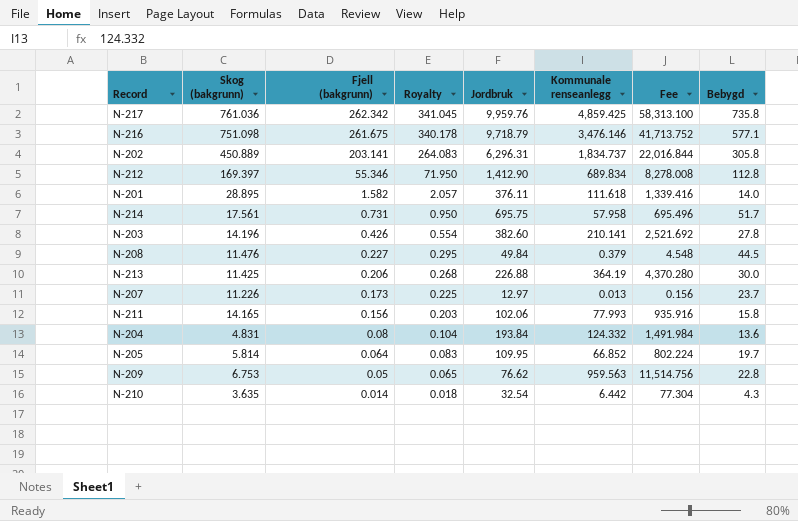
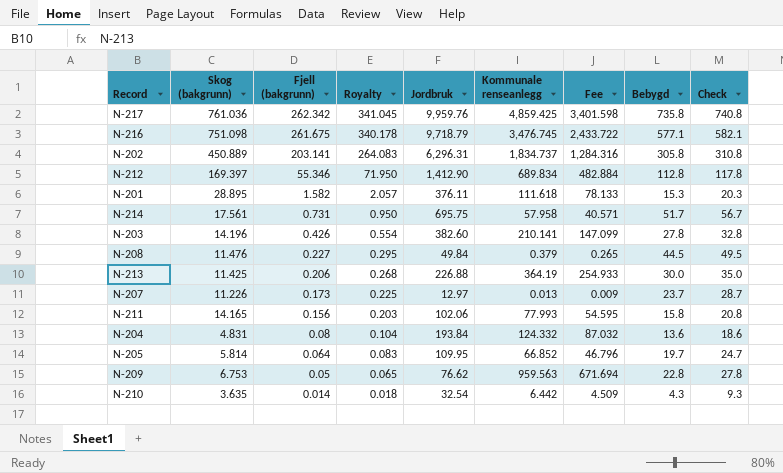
column Fee | formula: [Kommunale renseanlegg] * 12 -> [Kommunale renseanlegg] * 0.7
column Check | formula: none -> [Bebygd] + 5
N-216 | Kommunale renseanlegg: 3,476.146 -> 3,476.745
N-201 | Bebygd: 14.0 -> 15.3

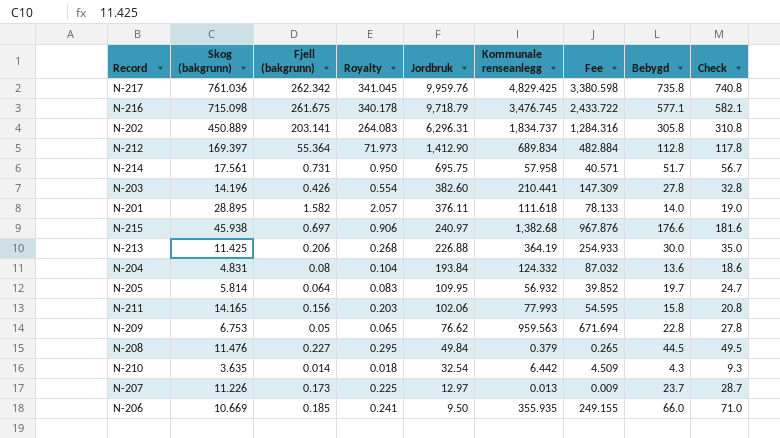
row order: Fjell (bakgrunn) descending -> Jordbruk descending
N-217 | Kommunale renseanlegg: 4,859.425 -> 4,829.425
N-217 | Fee: 3,401.598 -> 3,380.598
N-216 | Skog (bakgrunn): 751.098 -> 715.098
N-212 | Fjell (bakgrunn): 55.346 -> 55.364
N-212 | Royalty: 71.950 -> 71.973
N-203 | Kommunale renseanlegg: 210.141 -> 210.441
N-203 | Fee: 147.099 -> 147.309
N-201 | Bebygd: 15.3 -> 14.0
N-201 | Check: 20.3 -> 19.0
row N-215: none -> 45.938 | 0.697 | 0.906 | 240.97 | 1,382.68 | 967.876 | 176.6 | 181.6
N-205 | Kommunale renseanlegg: 66.852 -> 56.932
N-205 | Fee: 46.796 -> 39.852
row N-206: none -> 10.669 | 0.185 | 0.241 | 9.50 | 355.935 | 249.155 | 66.0 | 71.0

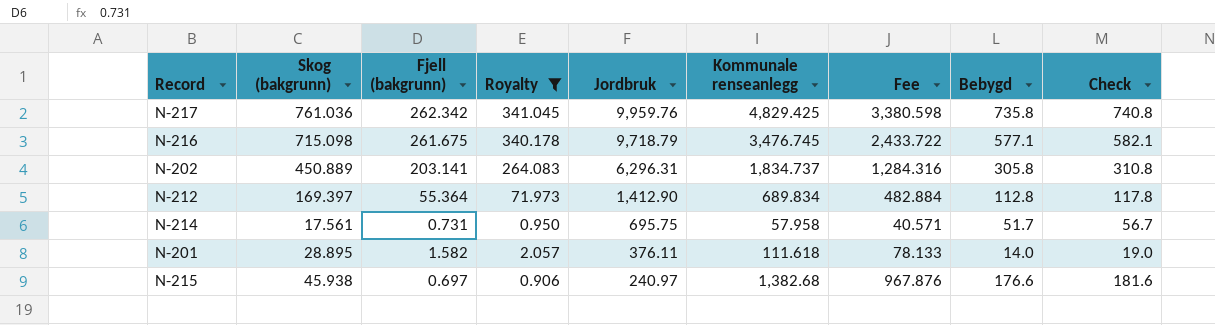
filter: none -> Royalty >= 0.906

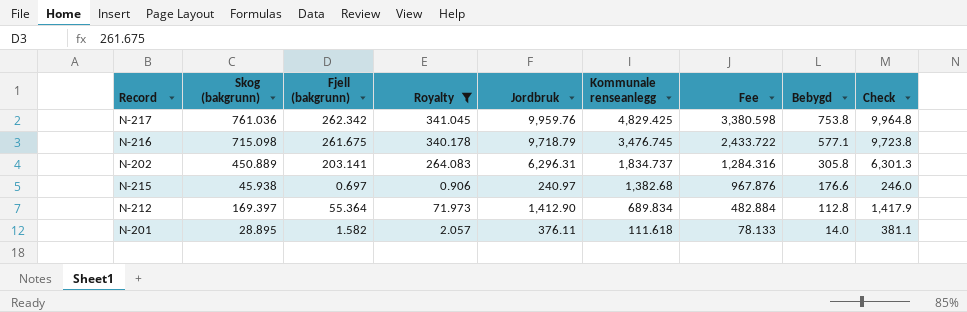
row order: Jordbruk descending -> Kommunale renseanlegg descending
column Check | formula: [Bebygd] + 5 -> [Jordbruk] + 5
row N-214: 17.561 | 0.731 | 0.950 | 695.75 | 57.958 | 40.571 | 51.7 | 56.7 -> none
N-217 | Bebygd: 735.8 -> 753.8

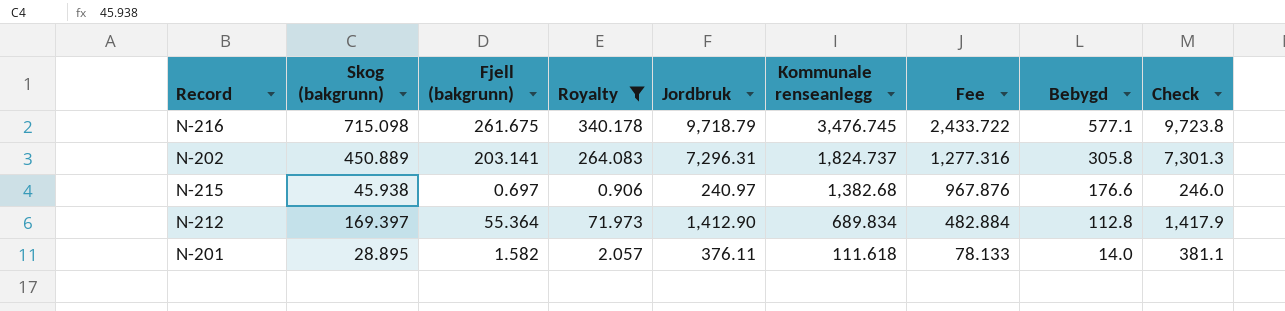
row N-217: 761.036 | 262.342 | 341.045 | 9,959.76 | 4,829.425 | 3,380.598 | 753.8 | 9,964.8 -> none
N-202 | Jordbruk: 6,296.31 -> 7,296.31
N-202 | Kommunale renseanlegg: 1,834.737 -> 1,824.737
N-202 | Fee: 1,284.316 -> 1,277.316
N-202 | Check: 6,301.3 -> 7,301.3

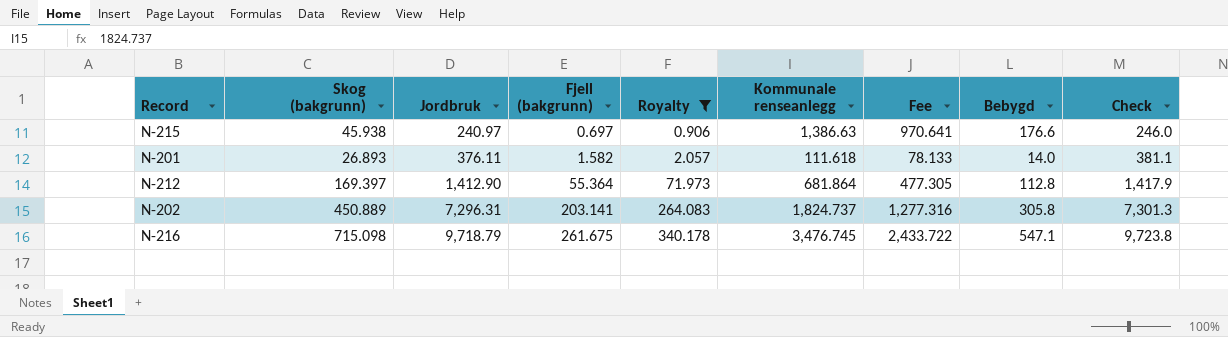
row order: Kommunale renseanlegg descending -> Jordbruk ascending
column Jordbruk | position: 5 -> 3
N-215 | Kommunale renseanlegg: 1,382.68 -> 1,386.63
N-215 | Fee: 967.876 -> 970.641
N-201 | Skog (bakgrunn): 28.895 -> 26.893
N-212 | Kommunale renseanlegg: 689.834 -> 681.864
N-212 | Fee: 482.884 -> 477.305
N-216 | Bebygd: 577.1 -> 547.1

